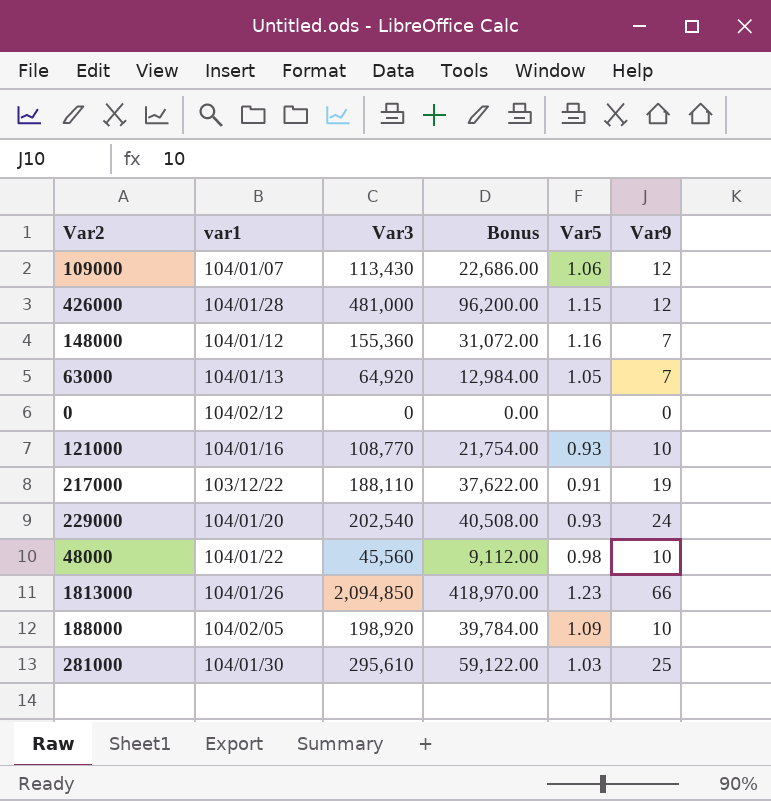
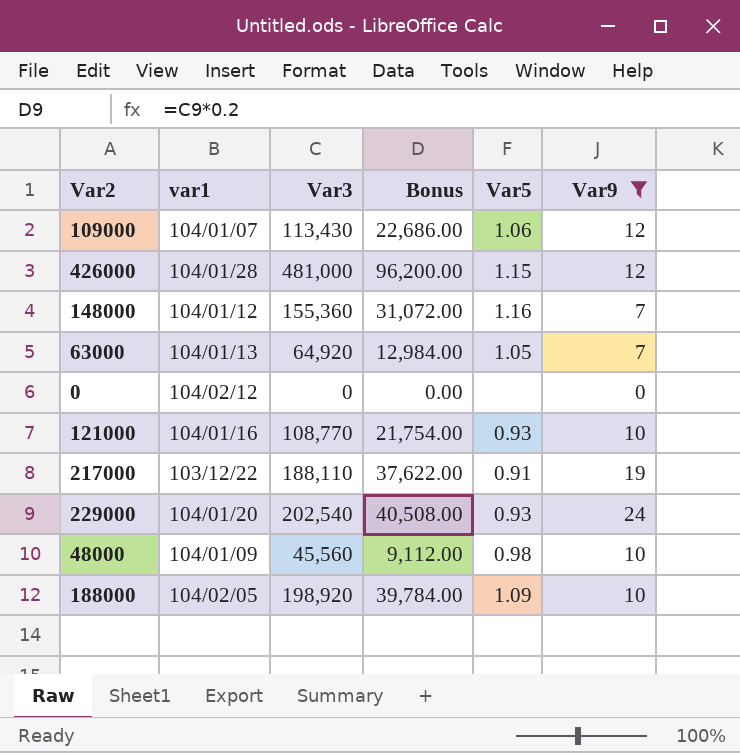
filter: none -> Var9 <= 24
48000 | var1: 104/01/22 -> 104/01/09

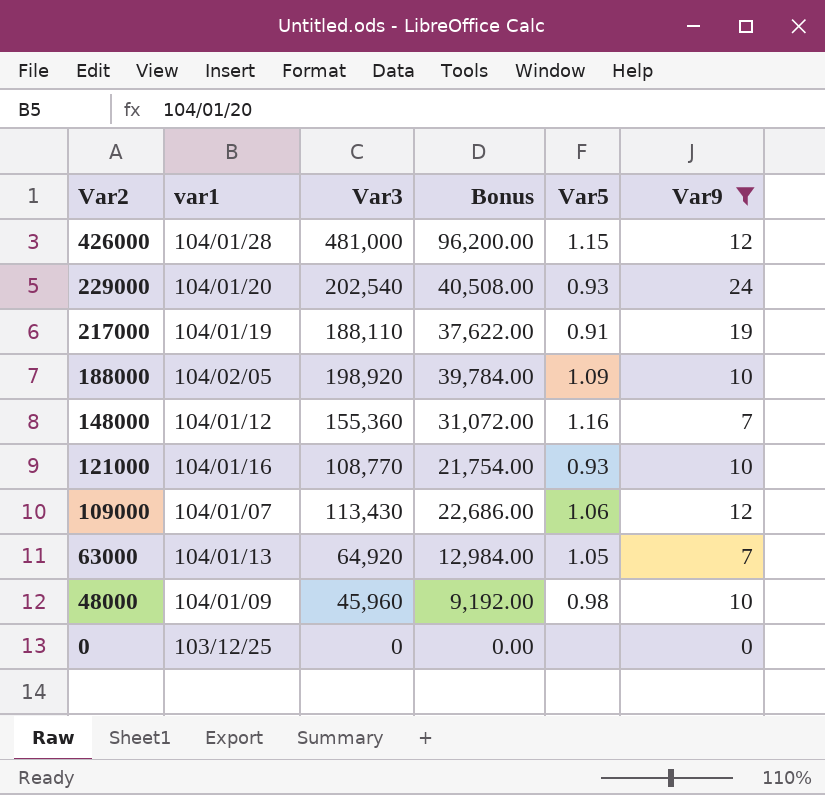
row order: none -> Var2 descending
217000 | var1: 103/12/22 -> 104/01/19
48000 | Var3: 45,560 -> 45,960
48000 | Bonus: 9,112.00 -> 9,192.00
0 | var1: 104/02/12 -> 103/12/25

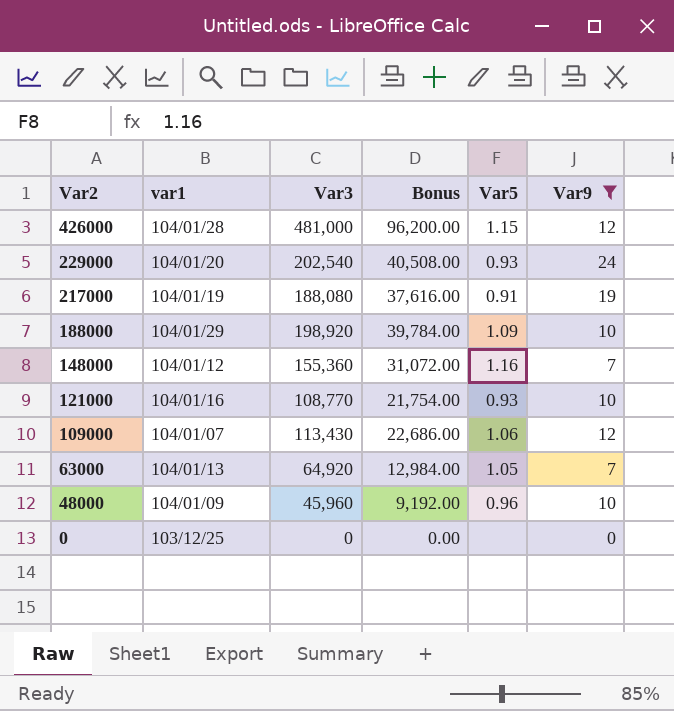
217000 | Var3: 188,110 -> 188,080
217000 | Bonus: 37,622.00 -> 37,616.00
188000 | var1: 104/02/05 -> 104/01/29
48000 | Var5: 0.98 -> 0.96

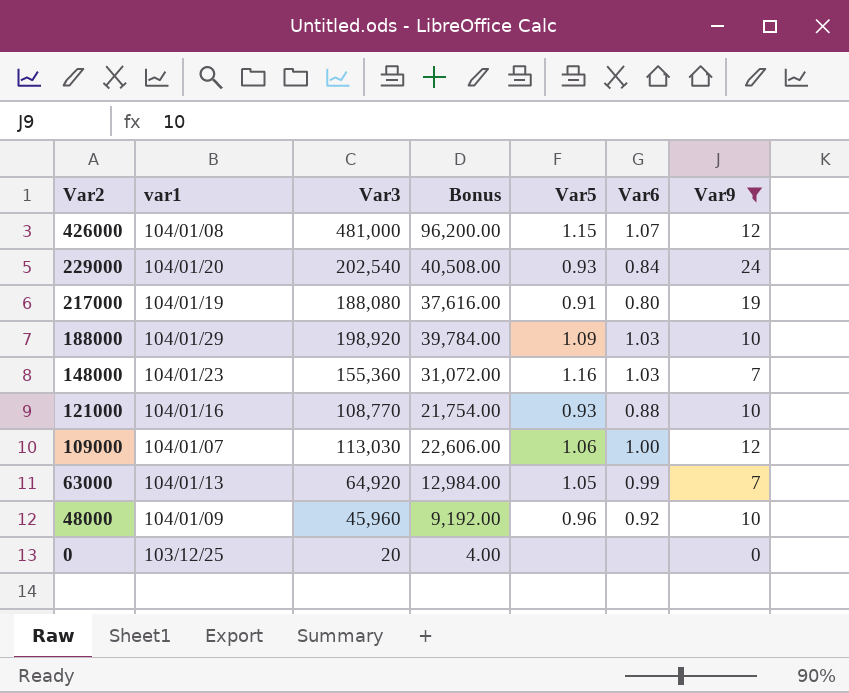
column Var6 | position: none -> 6
426000 | var1: 104/01/28 -> 104/01/08
148000 | var1: 104/01/12 -> 104/01/23
109000 | Var3: 113,430 -> 113,030
109000 | Bonus: 22,686.00 -> 22,606.00
0 | Var3: 0 -> 20
0 | Bonus: 0.00 -> 4.00

